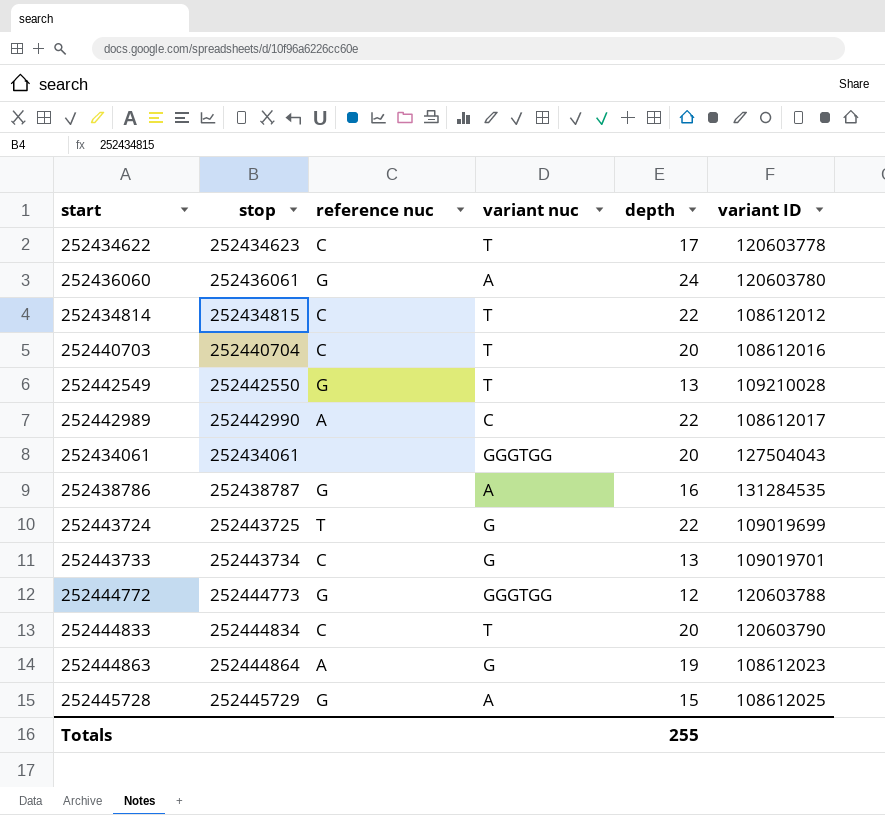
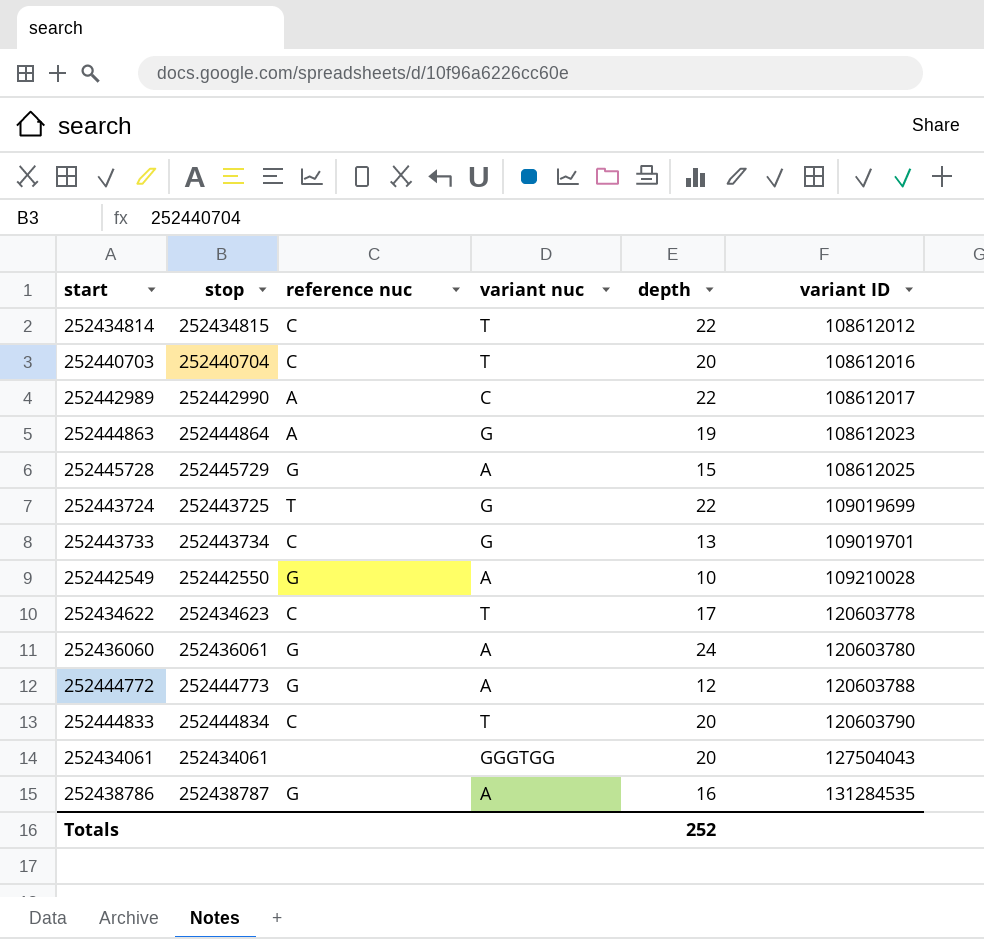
row order: none -> variant ID ascending
252442549 | variant nuc: T -> A
252442549 | depth: 13 -> 10
252444772 | variant nuc: GGGTGG -> A
Totals | depth: 255 -> 252

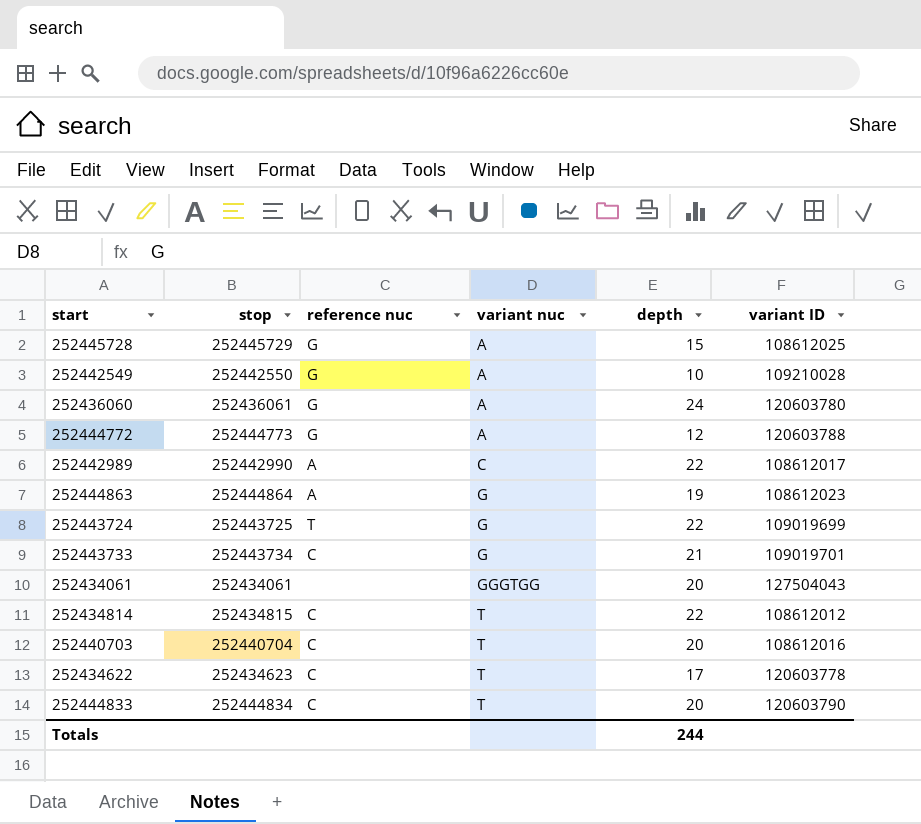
row order: variant ID ascending -> variant nuc ascending
row 252438786: 252438787 | G | A | 16 | 131284535 -> none
252443733 | depth: 13 -> 21
Totals | depth: 252 -> 244

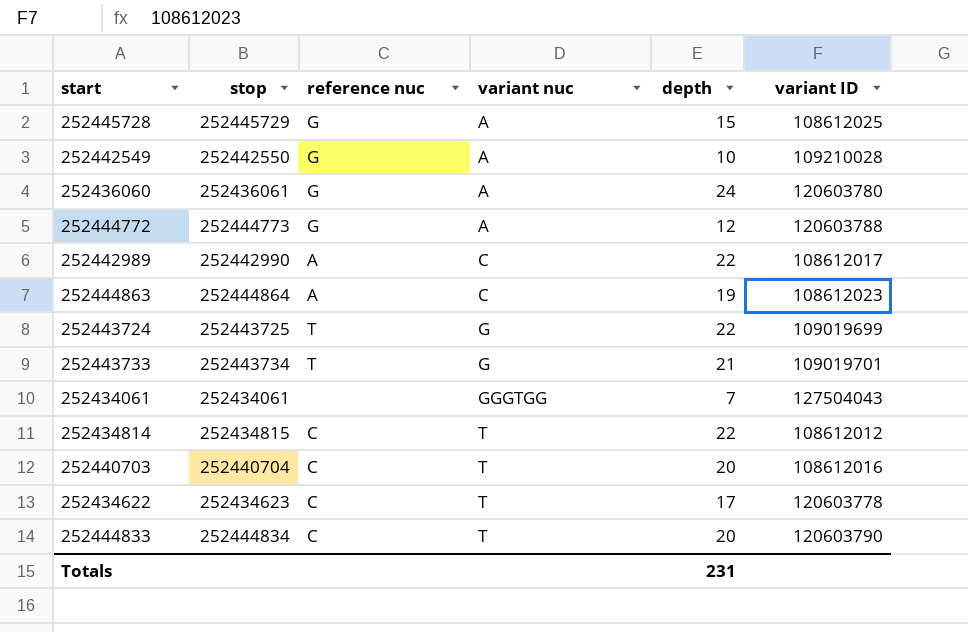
252444863 | variant nuc: G -> C
252443733 | reference nuc: C -> T
252434061 | depth: 20 -> 7
Totals | depth: 244 -> 231

